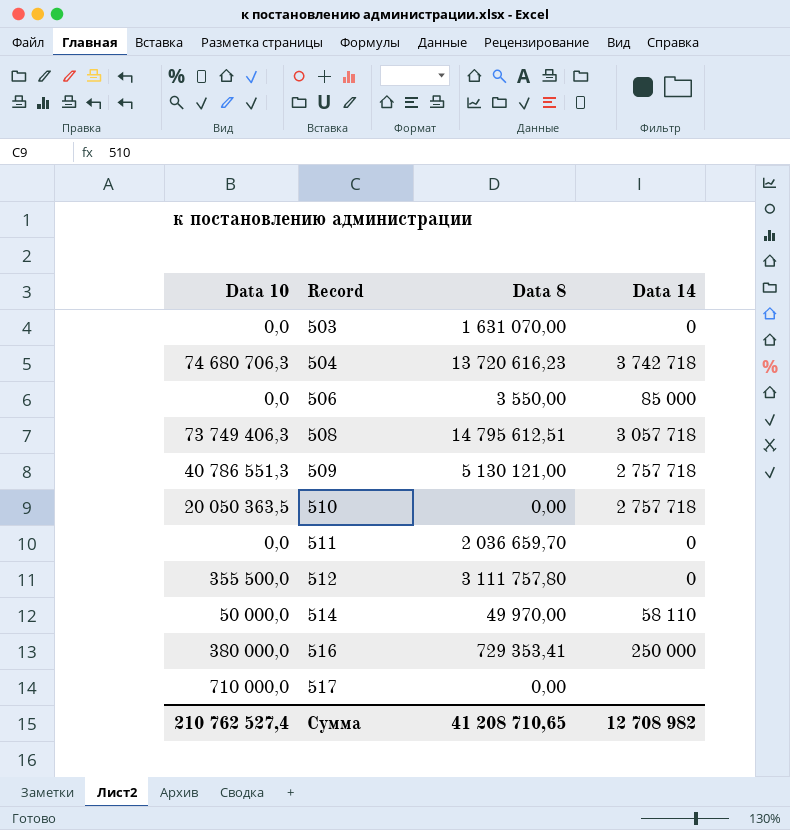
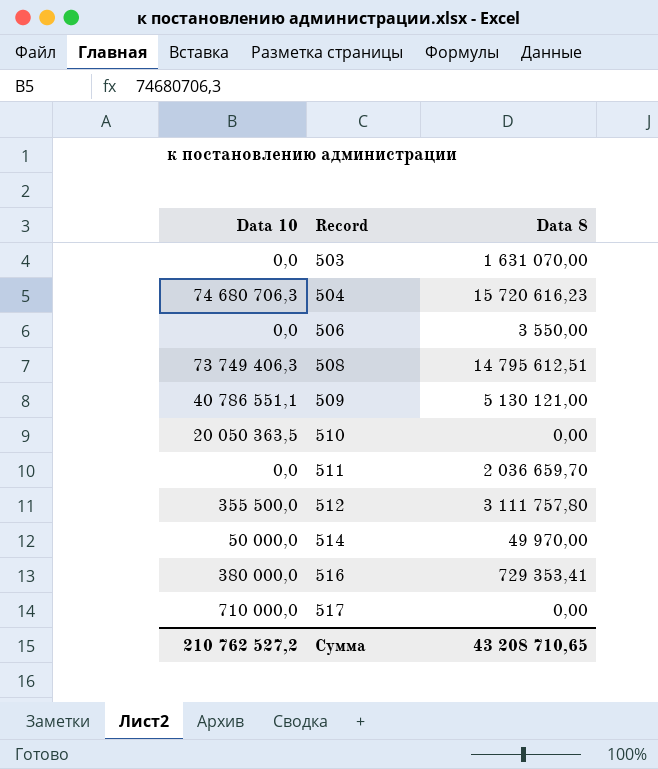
column Data 14 | position: 4 -> none
504 | Data 8: 13 720 616,23 -> 15 720 616,23
509 | Data 10: 40 786 551,3 -> 40 786 551,1
Сумма | Data 10: 210 762 527,4 -> 210 762 527,2
Сумма | Data 8: 41 208 710,65 -> 43 208 710,65

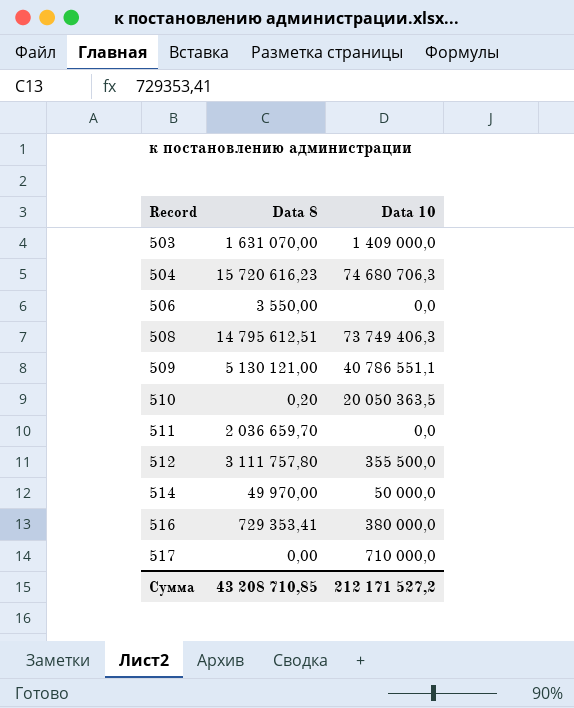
column Data 10 | position: 1 -> 3
503 | Data 10: 0,0 -> 1 409 000,0
510 | Data 8: 0,00 -> 0,20
Сумма | Data 8: 43 208 710,65 -> 43 208 710,85
Сумма | Data 10: 210 762 527,2 -> 212 171 527,2

